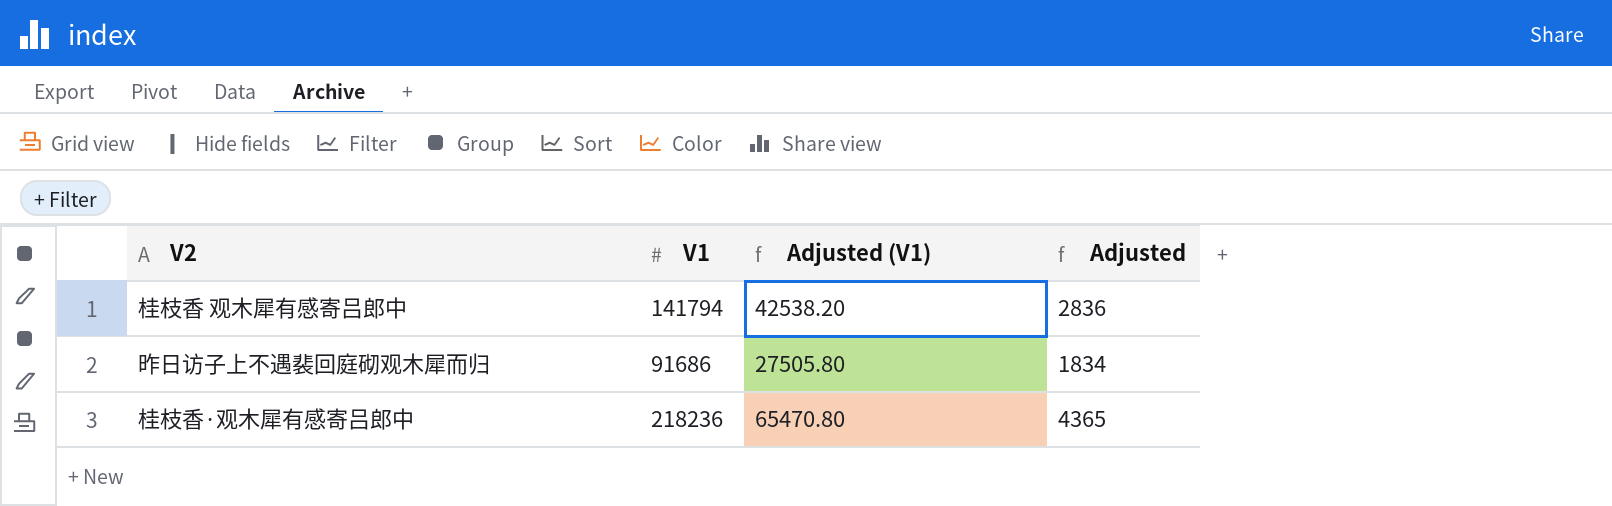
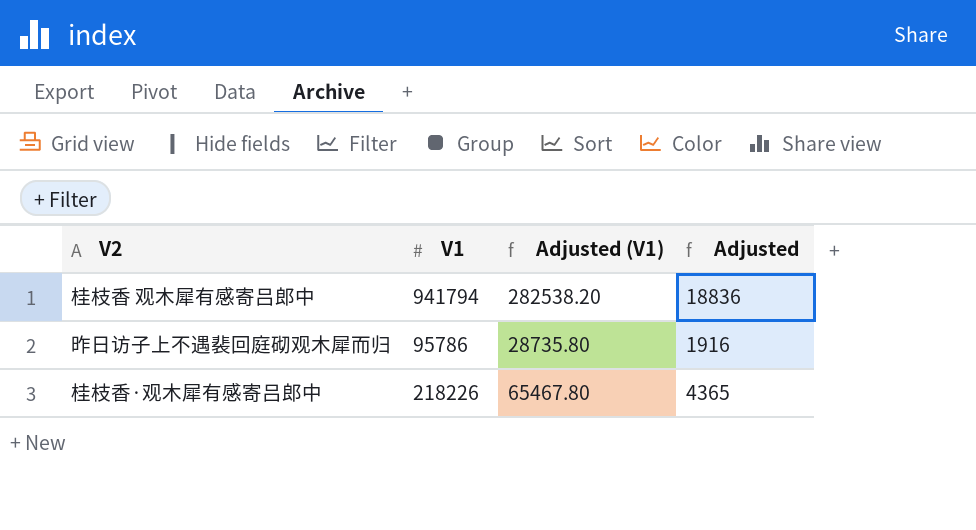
桂枝香 观木犀有感寄吕郎中 | V1: 141794 -> 941794
桂枝香 观木犀有感寄吕郎中 | Adjusted (V1): 42538.20 -> 282538.20
桂枝香 观木犀有感寄吕郎中 | Adjusted: 2836 -> 18836
昨日访子上不遇裴回庭砌观木犀而归 | V1: 91686 -> 95786
昨日访子上不遇裴回庭砌观木犀而归 | Adjusted (V1): 27505.80 -> 28735.80
昨日访子上不遇裴回庭砌观木犀而归 | Adjusted: 1834 -> 1916
桂枝香·观木犀有感寄吕郎中 | V1: 218236 -> 218226
桂枝香·观木犀有感寄吕郎中 | Adjusted (V1): 65470.80 -> 65467.80

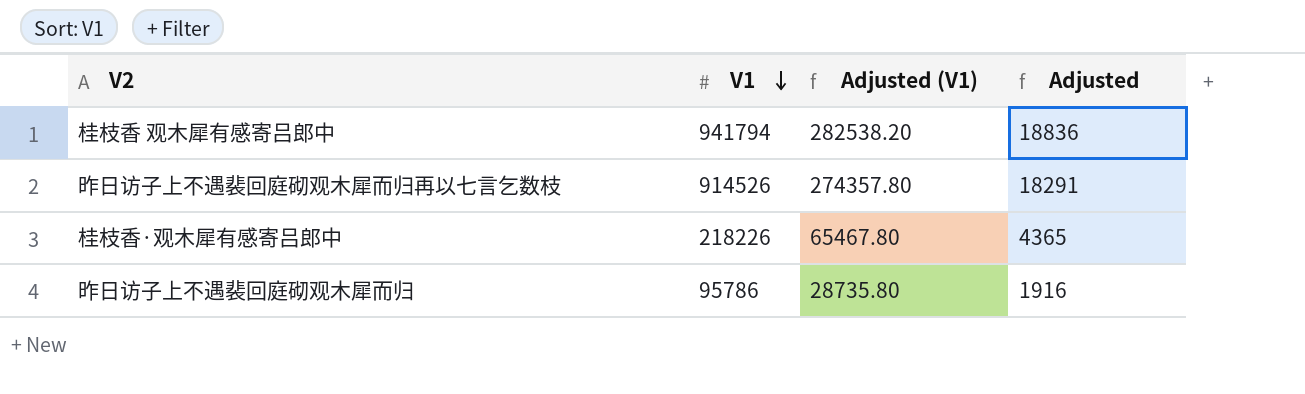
row order: none -> V1 descending
row 昨日访子上不遇裴回庭砌观木犀而归再以七言乞数枝: none -> 914526 | 274357.80 | 18291

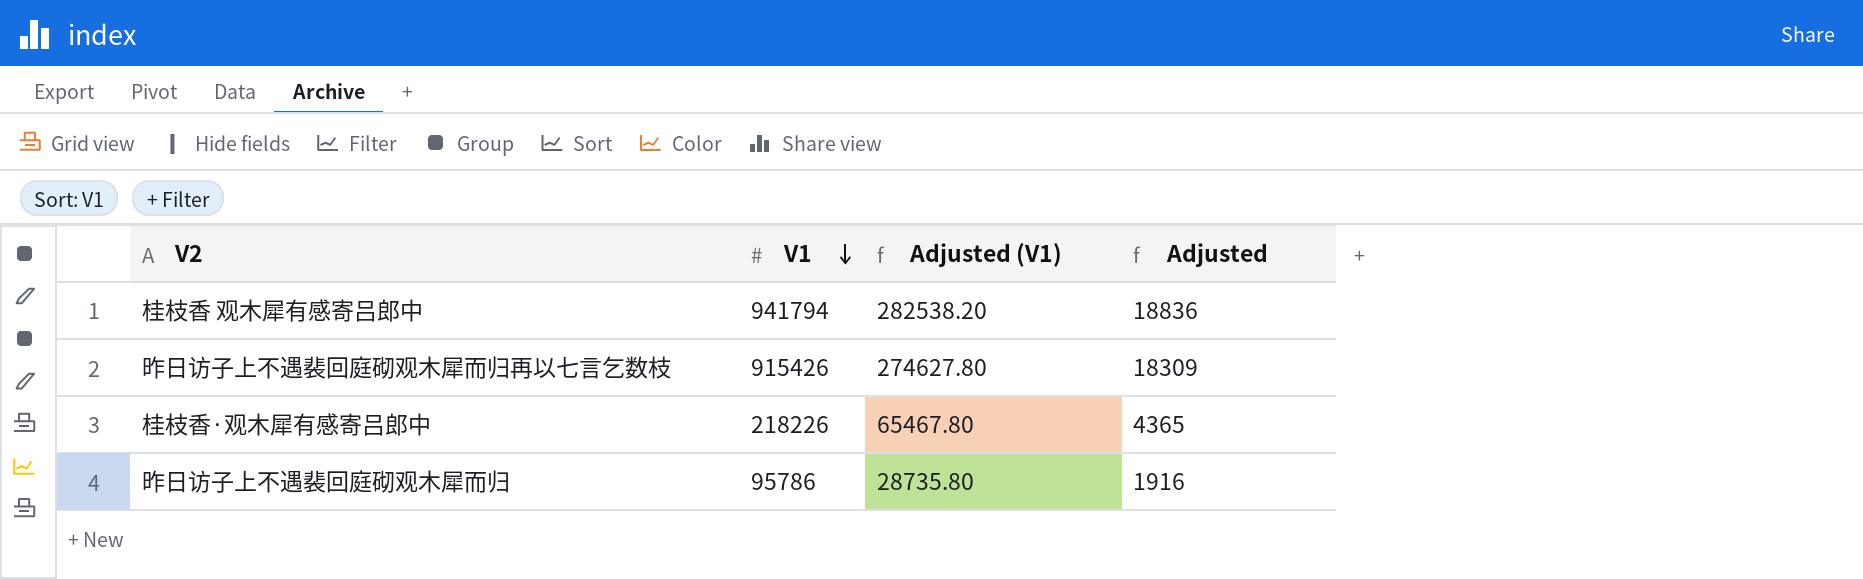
昨日访子上不遇裴回庭砌观木犀而归再以七言乞数枝 | V1: 914526 -> 915426
昨日访子上不遇裴回庭砌观木犀而归再以七言乞数枝 | Adjusted (V1): 274357.80 -> 274627.80
昨日访子上不遇裴回庭砌观木犀而归再以七言乞数枝 | Adjusted: 18291 -> 18309

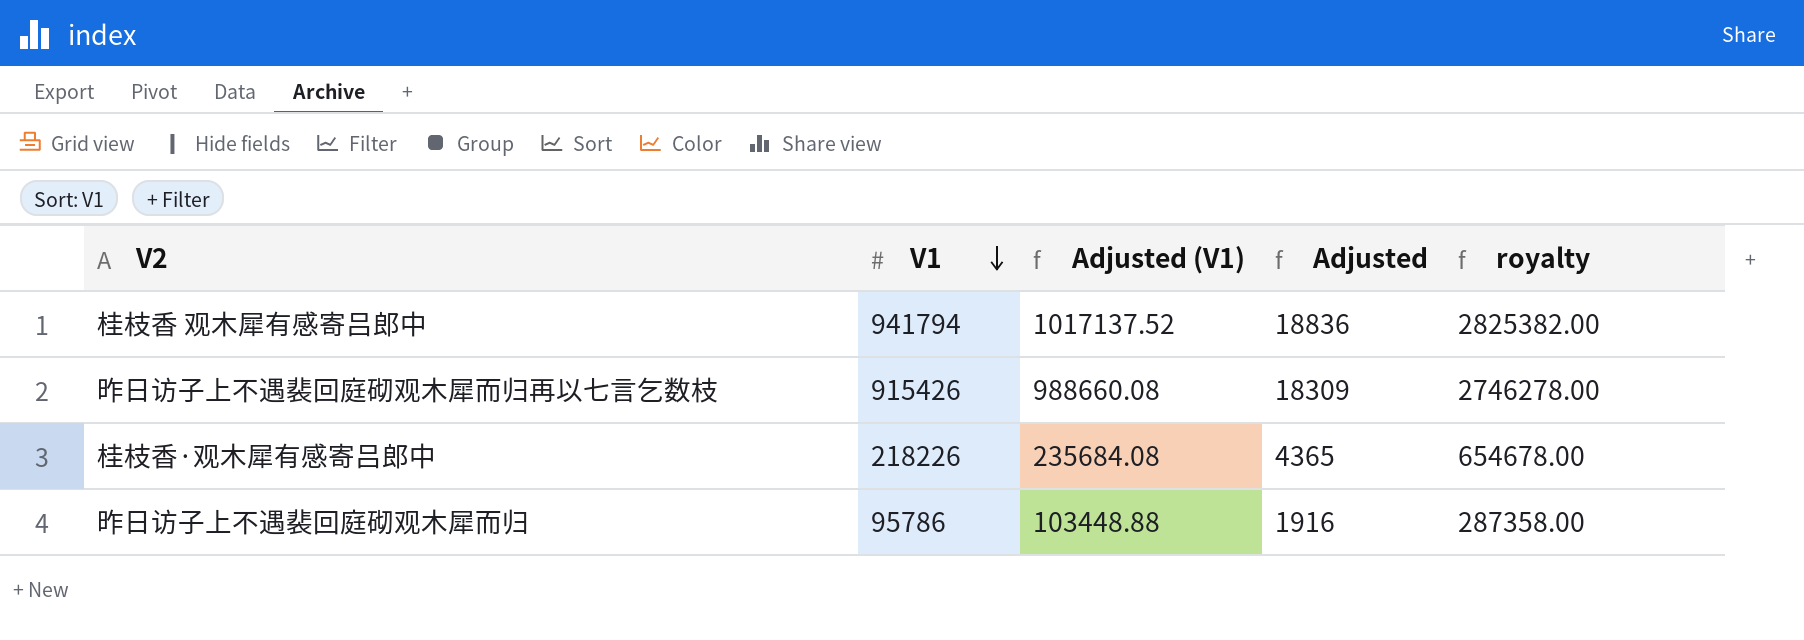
column Adjusted (V1) | formula: [V1] * 0.3 -> [V1] * 1.08
column royalty | formula: none -> [V1] * 3

